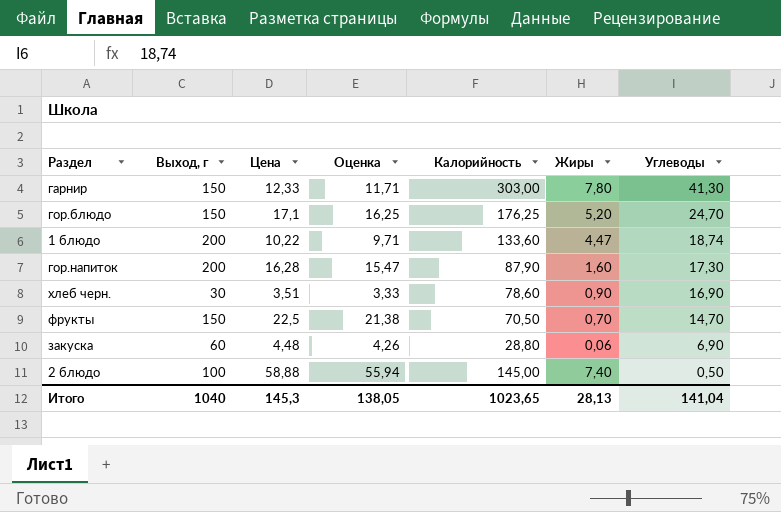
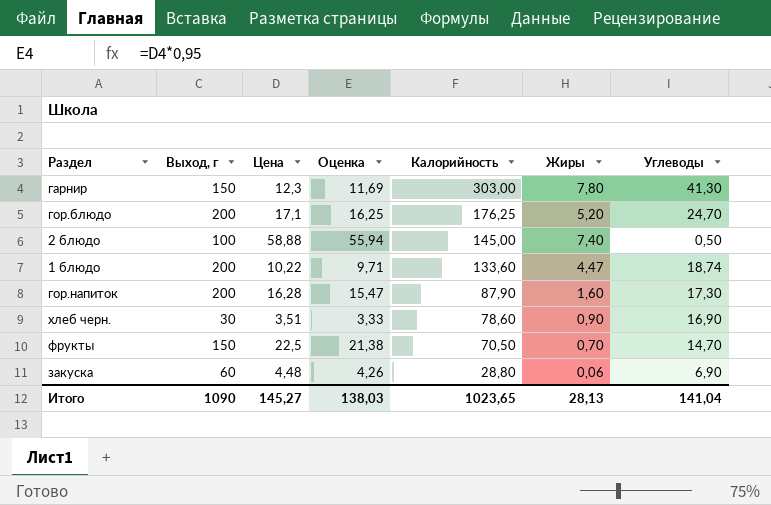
row order: Углеводы descending -> Калорийность descending
гарнир | Цена: 12,33 -> 12,3
гарнир | Оценка: 11,71 -> 11,69
гор.блюдо | Выход, г: 150 -> 200
Итого | Выход, г: 1040 -> 1090
Итого | Цена: 145,3 -> 145,27
Итого | Оценка: 138,05 -> 138,03

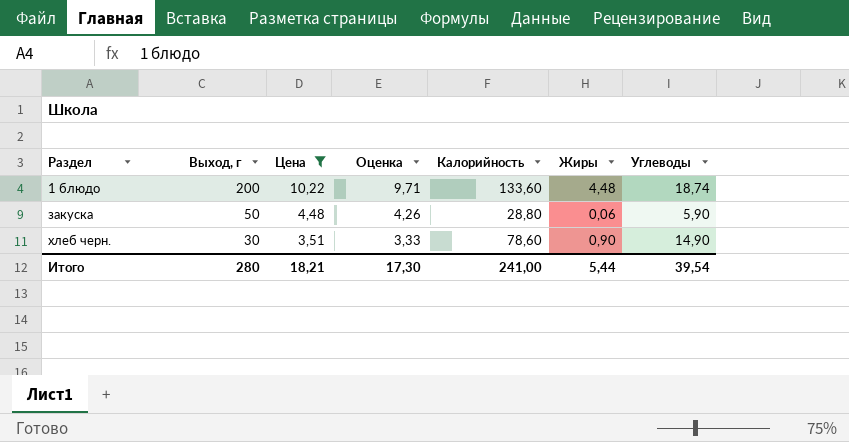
filter: none -> Цена <= 10,22
row order: Калорийность descending -> Раздел ascending
1 блюдо | Жиры: 4,47 -> 4,48
закуска | Выход, г: 60 -> 50
закуска | Углеводы: 6,90 -> 5,90
хлеб черн. | Углеводы: 16,90 -> 14,90
Итого | Выход, г: 1090 -> 280
Итого | Цена: 145,27 -> 18,21
Итого | Оценка: 138,03 -> 17,30
Итого | Калорийность: 1023,65 -> 241,00
Итого | Жиры: 28,13 -> 5,44
Итого | Углеводы: 141,04 -> 39,54

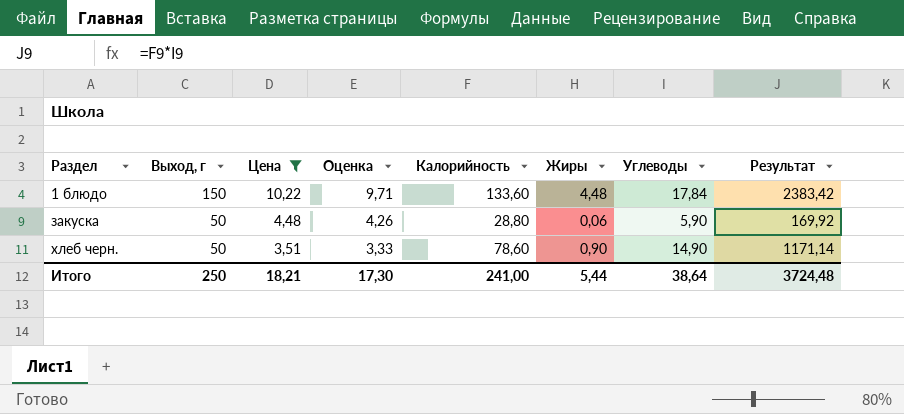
column Результат | formula: none -> [Калорийность] * [Углеводы]
1 блюдо | Выход, г: 200 -> 150
1 блюдо | Углеводы: 18,74 -> 17,84
хлеб черн. | Выход, г: 30 -> 50
Итого | Выход, г: 280 -> 250
Итого | Углеводы: 39,54 -> 38,64

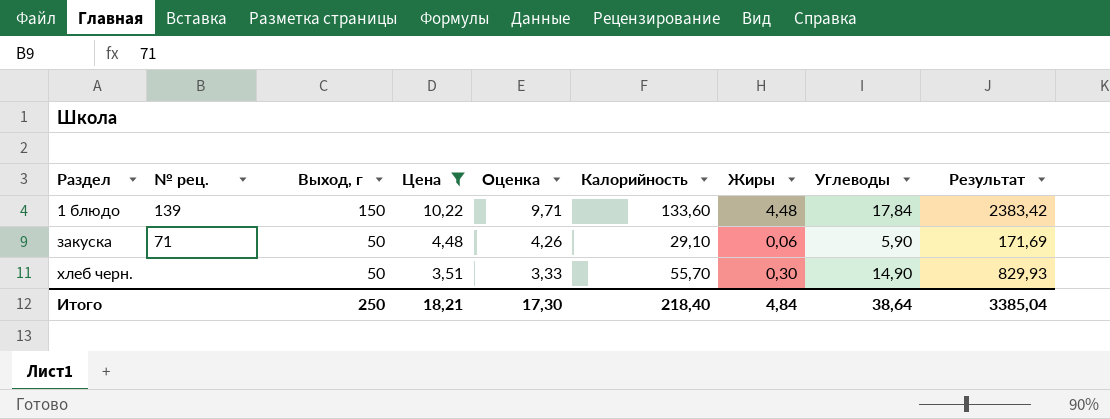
column № рец. | position: none -> 2
закуска | Калорийность: 28,80 -> 29,10
закуска | Результат: 169,92 -> 171,69
хлеб черн. | Калорийность: 78,60 -> 55,70
хлеб черн. | Жиры: 0,90 -> 0,30
хлеб черн. | Результат: 1171,14 -> 829,93
Итого | Калорийность: 241,00 -> 218,40
Итого | Жиры: 5,44 -> 4,84
Итого | Результат: 3724,48 -> 3385,04

